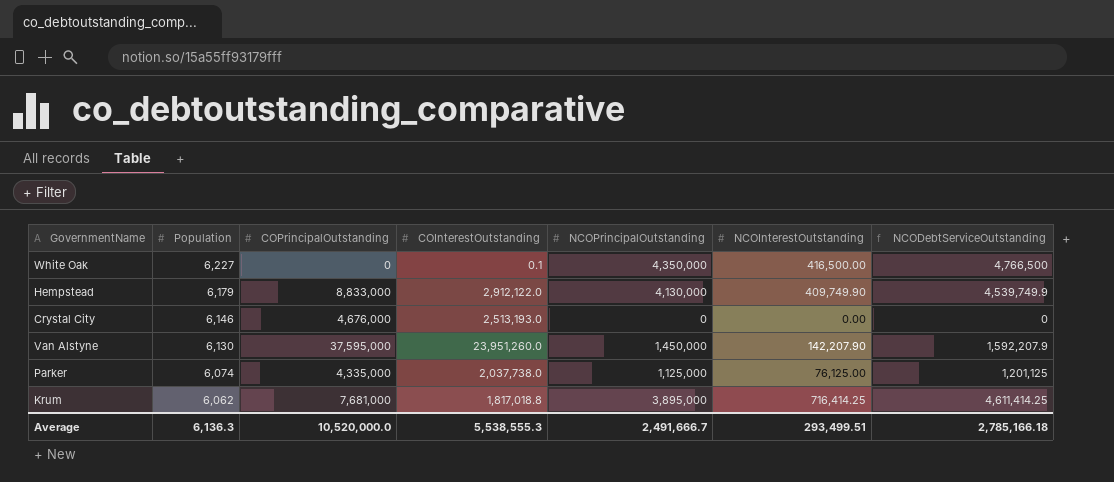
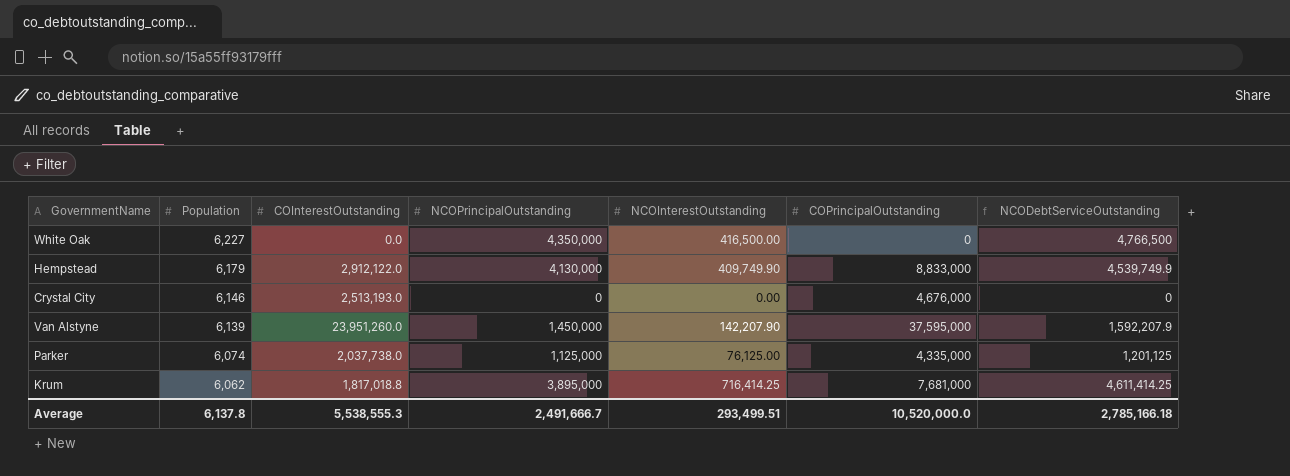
column COPrincipalOutstanding | position: 3 -> 6
White Oak | COInterestOutstanding: 0.1 -> 0.0
Van Alstyne | Population: 6,130 -> 6,139
Average | Population: 6,136.3 -> 6,137.8

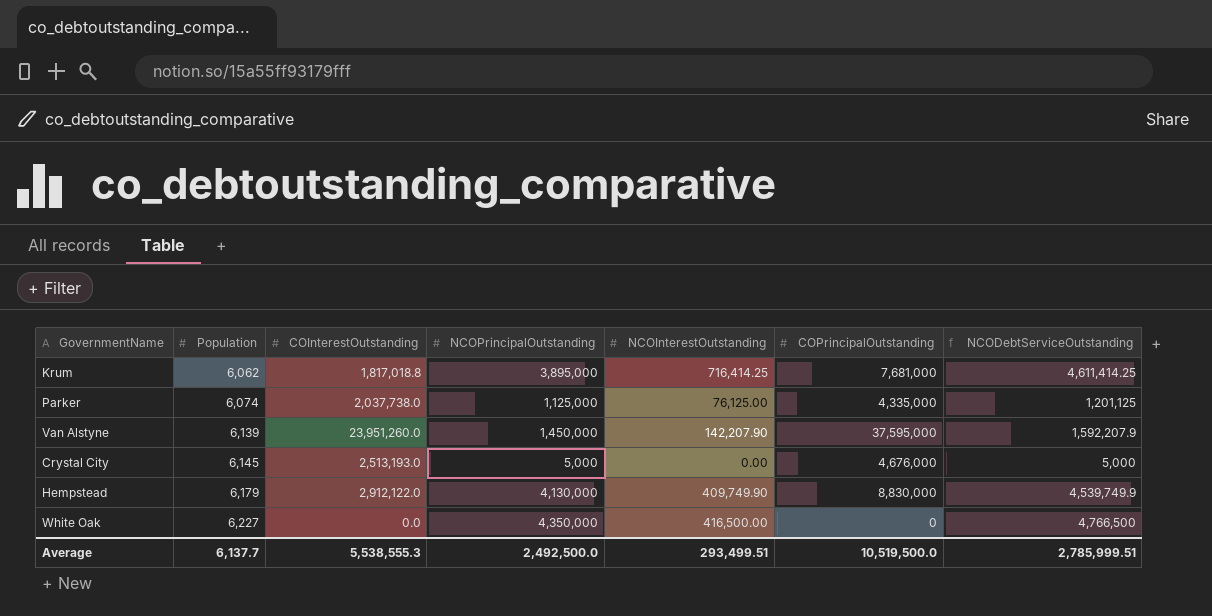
row order: Population descending -> Population ascending
Crystal City | Population: 6,146 -> 6,145
Crystal City | NCOPrincipalOutstanding: 0 -> 5,000
Crystal City | NCODebtServiceOutstanding: 0 -> 5,000
Hempstead | COPrincipalOutstanding: 8,833,000 -> 8,830,000
Average | Population: 6,137.8 -> 6,137.7
Average | NCOPrincipalOutstanding: 2,491,666.7 -> 2,492,500.0
Average | COPrincipalOutstanding: 10,520,000.0 -> 10,519,500.0
Average | NCODebtServiceOutstanding: 2,785,166.18 -> 2,785,999.51

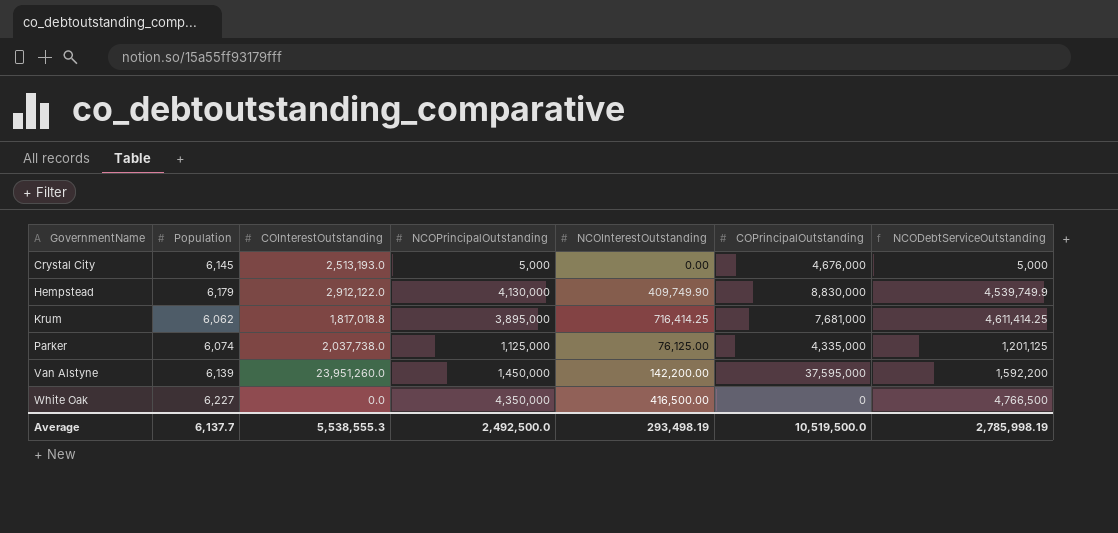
row order: Population ascending -> GovernmentName ascending
Van Alstyne | NCOInterestOutstanding: 142,207.90 -> 142,200.00
Van Alstyne | NCODebtServiceOutstanding: 1,592,207.9 -> 1,592,200
Average | NCOInterestOutstanding: 293,499.51 -> 293,498.19
Average | NCODebtServiceOutstanding: 2,785,999.51 -> 2,785,998.19

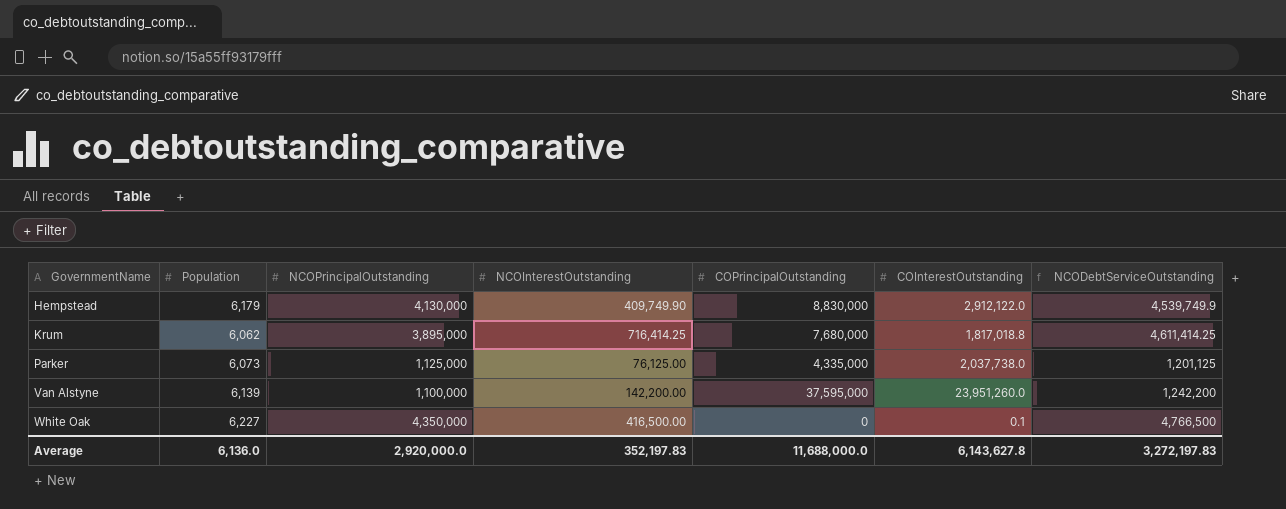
column COInterestOutstanding | position: 3 -> 6
row Crystal City: 6,145 | 2,513,193.0 | 5,000 | 0.00 | 4,676,000 | 5,000 -> none
Krum | COPrincipalOutstanding: 7,681,000 -> 7,680,000
Parker | Population: 6,074 -> 6,073
Van Alstyne | NCOPrincipalOutstanding: 1,450,000 -> 1,100,000
Van Alstyne | NCODebtServiceOutstanding: 1,592,200 -> 1,242,200
White Oak | COInterestOutstanding: 0.0 -> 0.1
Average | Population: 6,137.7 -> 6,136.0
Average | NCOPrincipalOutstanding: 2,492,500.0 -> 2,920,000.0
Average | NCOInterestOutstanding: 293,498.19 -> 352,197.83
Average | COPrincipalOutstanding: 10,519,500.0 -> 11,688,000.0
Average | COInterestOutstanding: 5,538,555.3 -> 6,143,627.8
Average | NCODebtServiceOutstanding: 2,785,998.19 -> 3,272,197.83

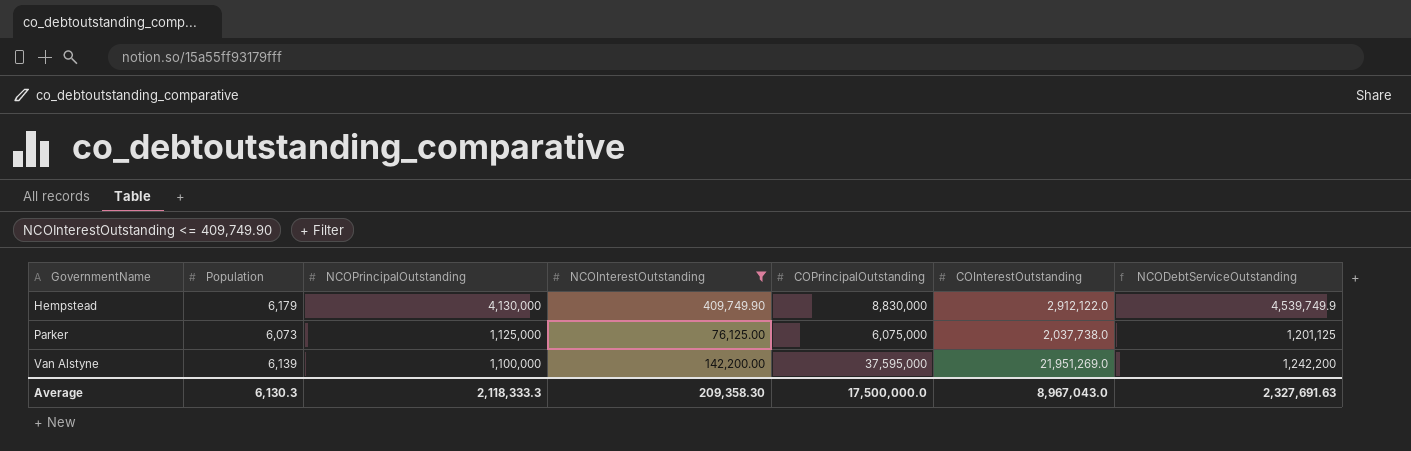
filter: none -> NCOInterestOutstanding <= 409,749.90
Parker | COPrincipalOutstanding: 4,335,000 -> 6,075,000
Van Alstyne | COInterestOutstanding: 23,951,260.0 -> 21,951,269.0
Average | Population: 6,136.0 -> 6,130.3
Average | NCOPrincipalOutstanding: 2,920,000.0 -> 2,118,333.3
Average | NCOInterestOutstanding: 352,197.83 -> 209,358.30
Average | COPrincipalOutstanding: 11,688,000.0 -> 17,500,000.0
Average | COInterestOutstanding: 6,143,627.8 -> 8,967,043.0
Average | NCODebtServiceOutstanding: 3,272,197.83 -> 2,327,691.63

